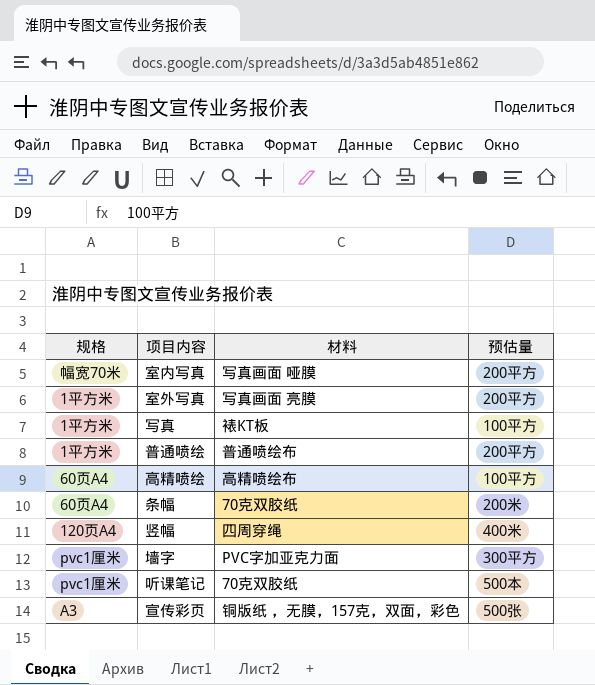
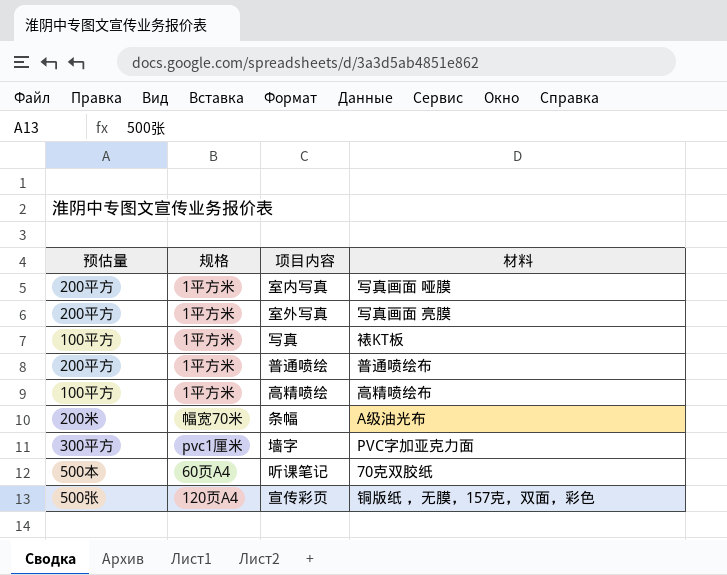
column 预估量 | position: 4 -> 1
row 竖幅: 120页A4 | 四周穿绳 | 400米 -> none
室内写真 | 规格: 幅宽70米 -> 1平方米
高精喷绘 | 规格: 60页A4 -> 1平方米
条幅 | 规格: 60页A4 -> 幅宽70米
条幅 | 材料: 70克双胶纸 -> A级油光布
听课笔记 | 规格: pvc1厘米 -> 60页A4
宣传彩页 | 规格: A3 -> 120页A4

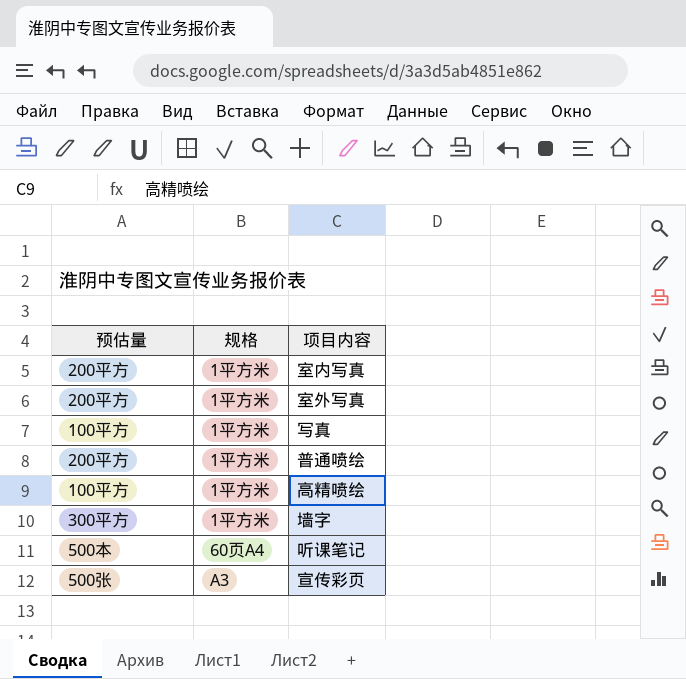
column 材料 | position: 4 -> none
row 条幅: 200米 | 幅宽70米 | A级油光布 -> none
墙字 | 规格: pvc1厘米 -> 1平方米
宣传彩页 | 规格: 120页A4 -> A3

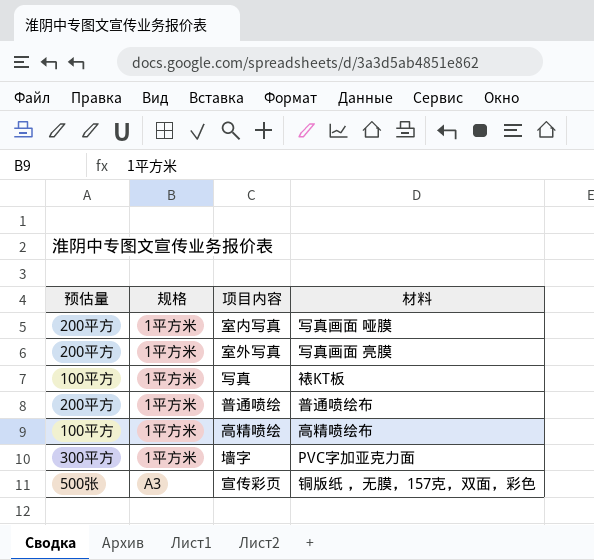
column 材料 | position: none -> 4
row 听课笔记: 500本 | 60页A4 -> none

